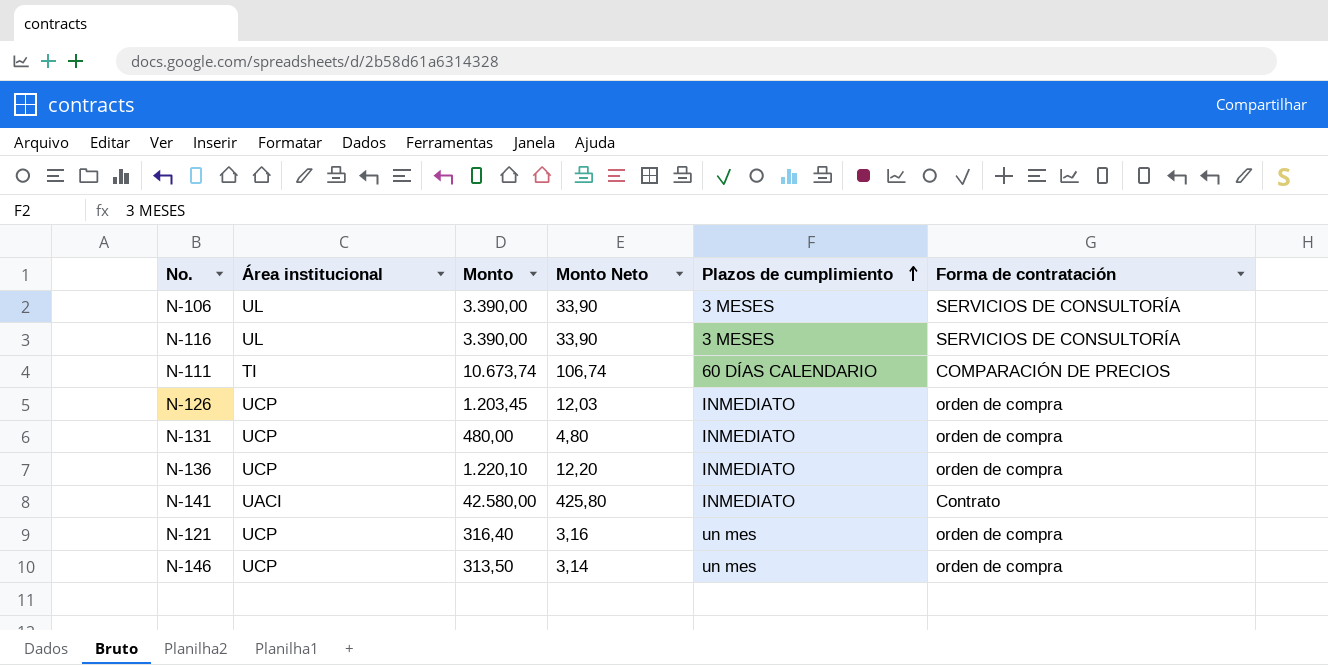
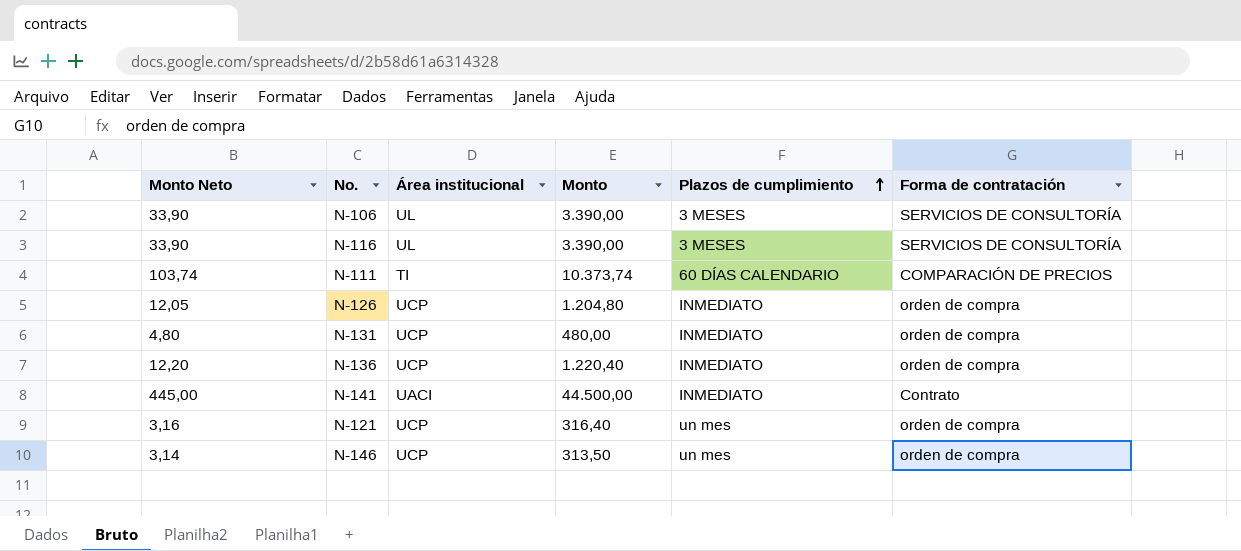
column Monto Neto | position: 4 -> 1
N-111 | Monto Neto: 106,74 -> 103,74
N-111 | Monto: 10.673,74 -> 10.373,74
N-126 | Monto Neto: 12,03 -> 12,05
N-126 | Monto: 1.203,45 -> 1.204,80
N-136 | Monto: 1.220,10 -> 1.220,40
N-141 | Monto Neto: 425,80 -> 445,00
N-141 | Monto: 42.580,00 -> 44.500,00

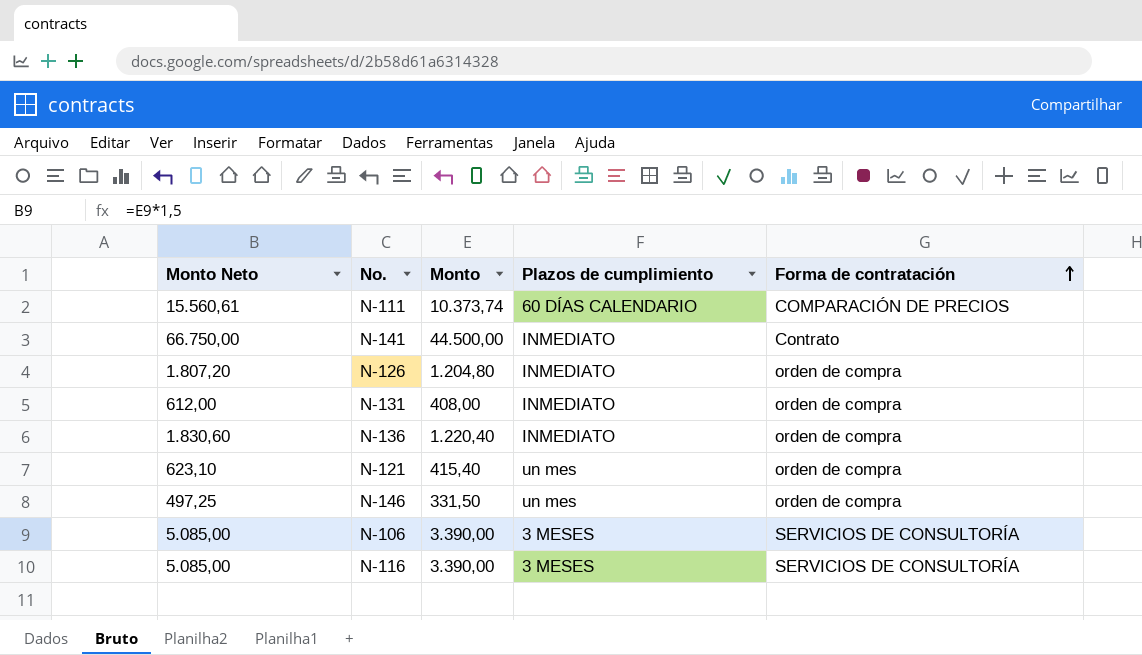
row order: Plazos de cumplimiento ascending -> Forma de contratación ascending
column Área institucional | position: 3 -> none
column Monto Neto | formula: [Monto] * 0,01 -> [Monto] * 1,5
N-131 | Monto: 480,00 -> 408,00
N-121 | Monto: 316,40 -> 415,40
N-146 | Monto: 313,50 -> 331,50

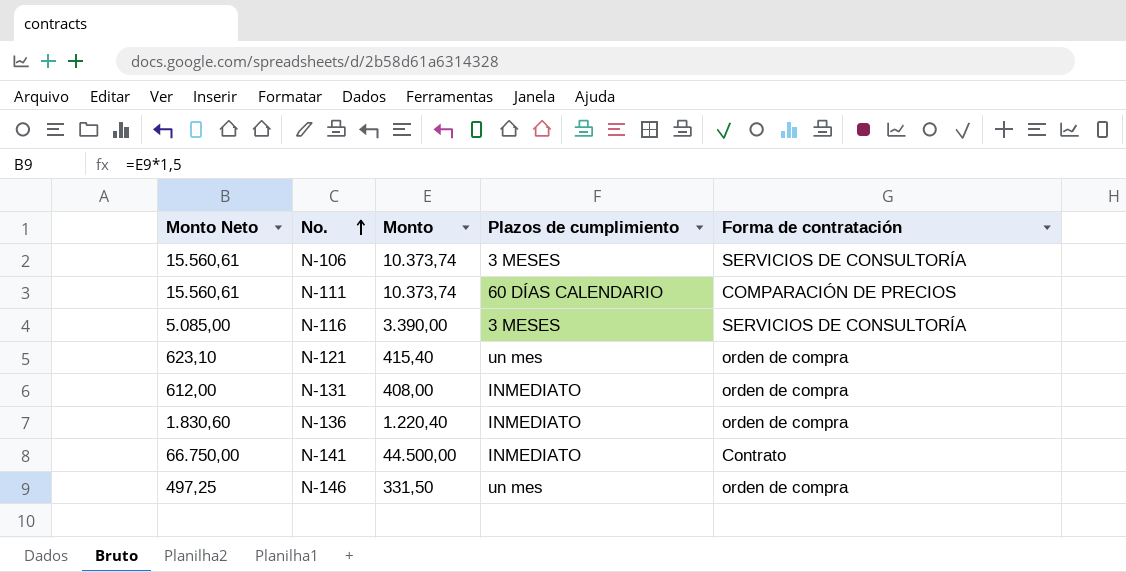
row order: Forma de contratación ascending -> No. ascending
row N-126: 1.807,20 | 1.204,80 | INMEDIATO | orden de compra -> none
N-106 | Monto Neto: 5.085,00 -> 15.560,61
N-106 | Monto: 3.390,00 -> 10.373,74

